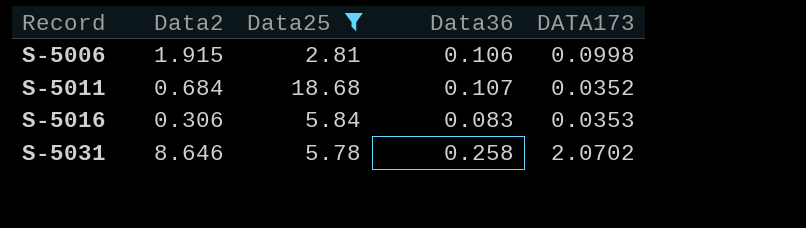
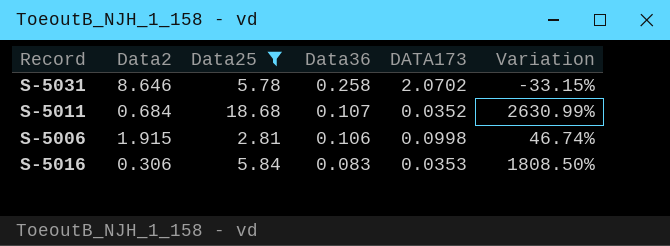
row order: Record ascending -> Data36 descending
column Variation | formula: none -> ([Data25] - [Data2]) / [Data2]

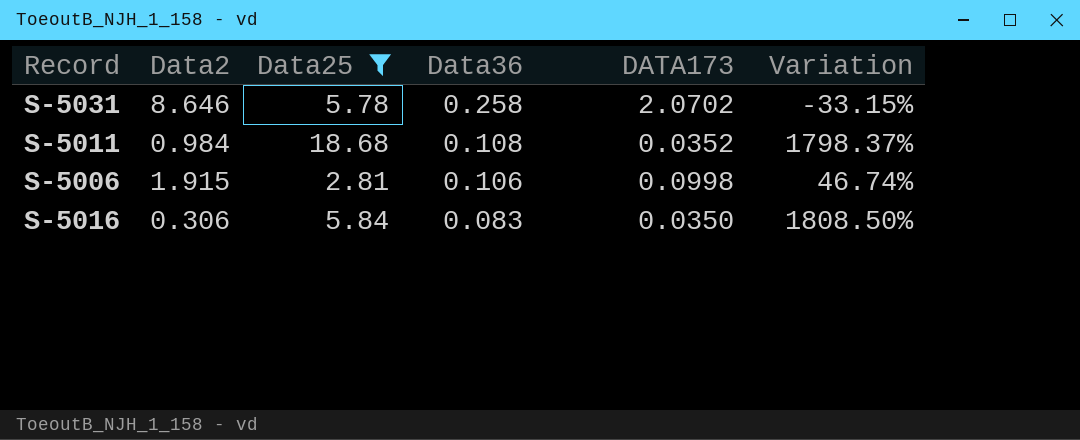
S-5011 | Data2: 0.684 -> 0.984
S-5011 | Data36: 0.107 -> 0.108
S-5011 | Variation: 2630.99% -> 1798.37%
S-5016 | DATA173: 0.0353 -> 0.0350

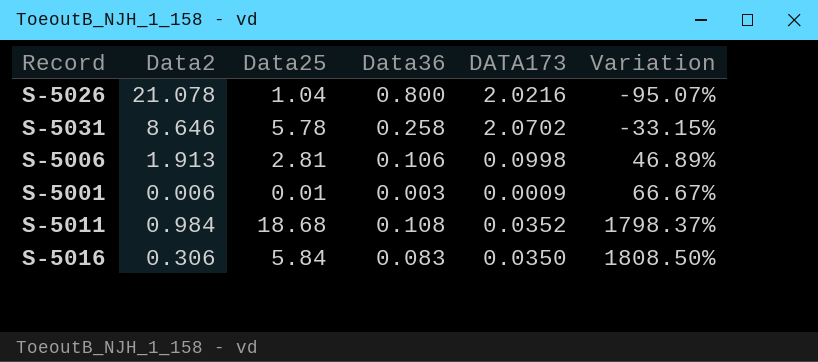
filter: Data25 >= 2.81 -> none
row order: Data36 descending -> Variation ascending
S-5006 | Data2: 1.915 -> 1.913
S-5006 | Variation: 46.74% -> 46.89%

